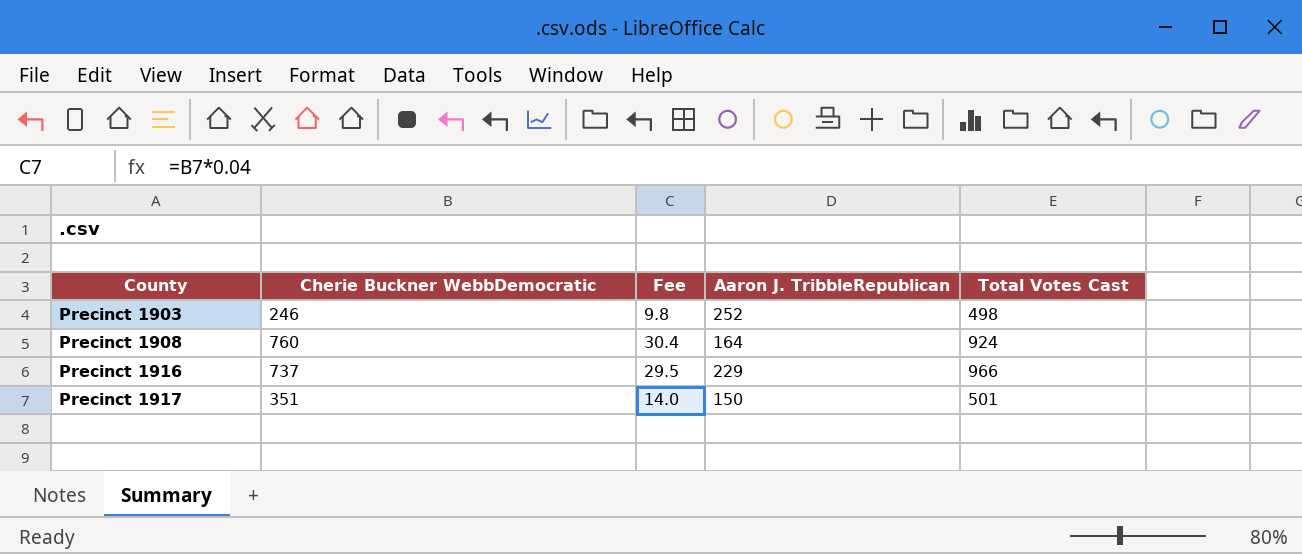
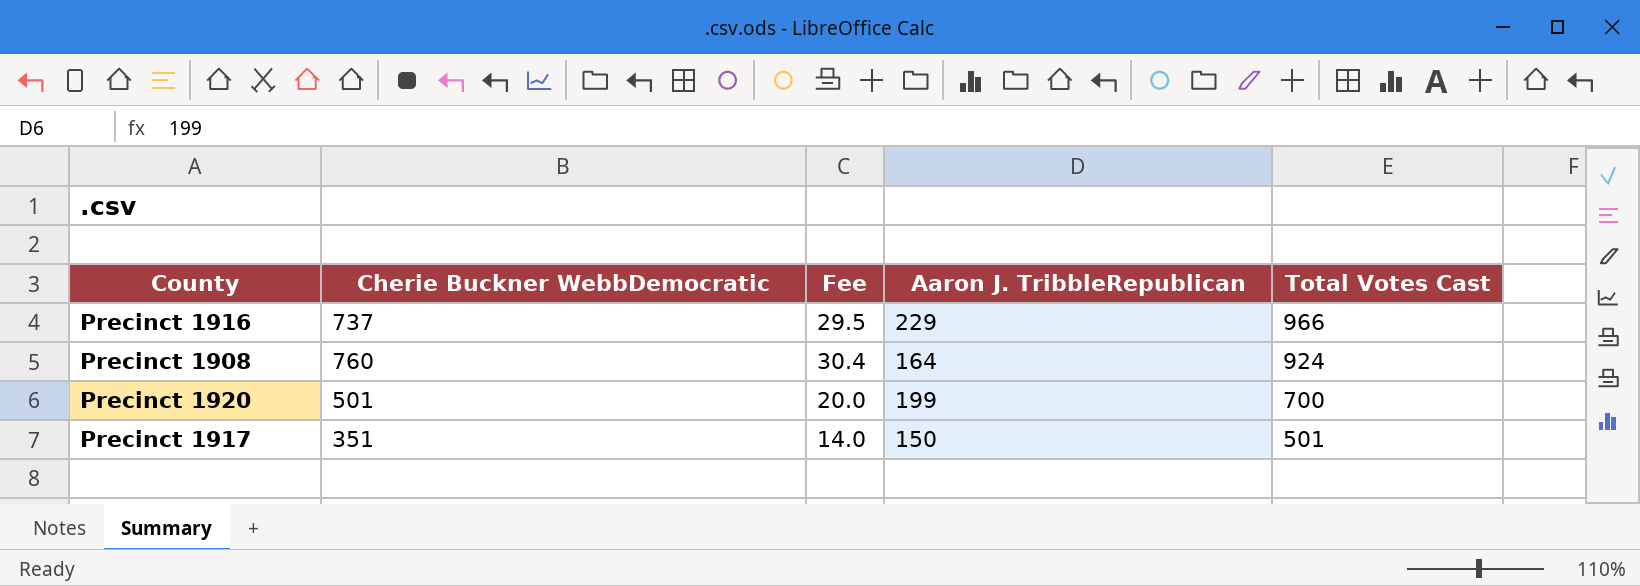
row order: County ascending -> Total Votes Cast descending
row Precinct 1903: 246 | 9.8 | 252 | 498 -> none
row Precinct 1920: none -> 501 | 20.0 | 199 | 700

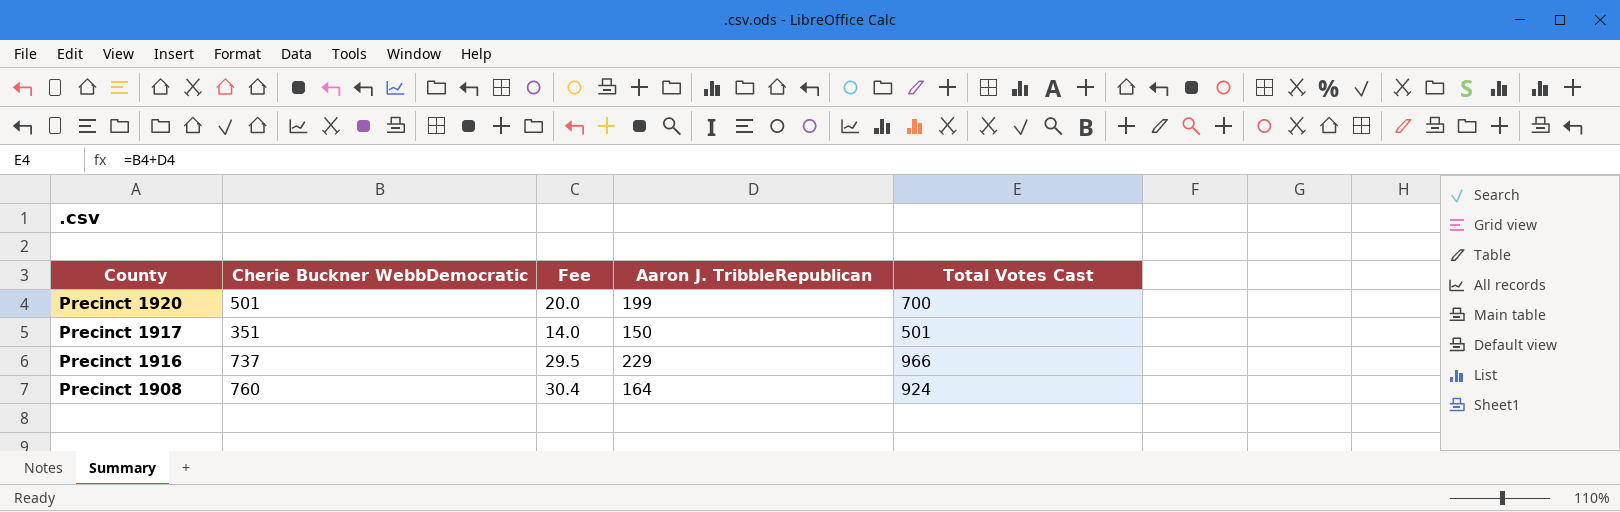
row order: Total Votes Cast descending -> County descending

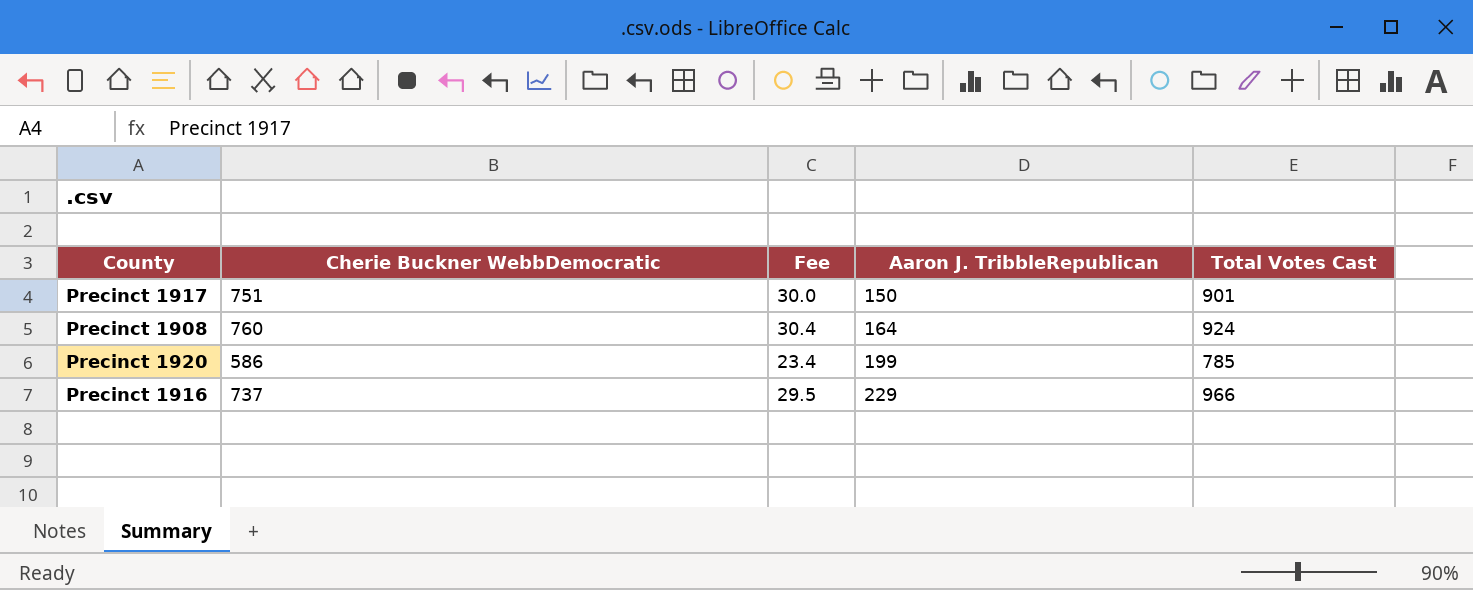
row order: County descending -> Aaron J. TribbleRepublican ascending
Precinct 1917 | Cherie Buckner WebbDemocratic: 351 -> 751
Precinct 1917 | Fee: 14.0 -> 30.0
Precinct 1917 | Total Votes Cast: 501 -> 901
Precinct 1920 | Cherie Buckner WebbDemocratic: 501 -> 586
Precinct 1920 | Fee: 20.0 -> 23.4
Precinct 1920 | Total Votes Cast: 700 -> 785

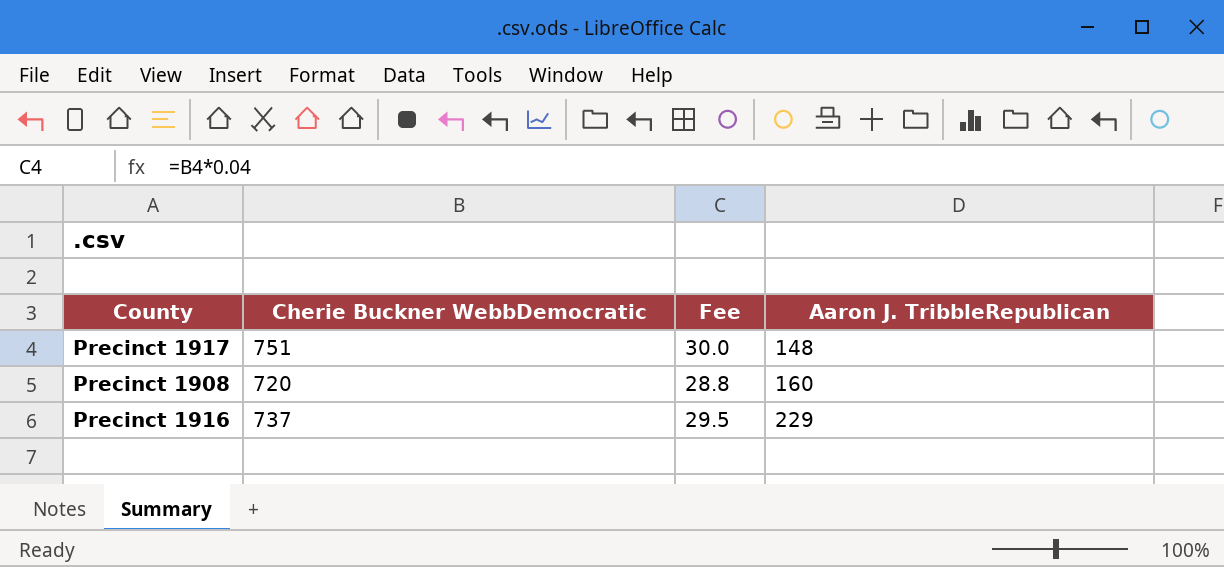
column Total Votes Cast | formula: [Cherie Buckner WebbDemocratic] + [Aaron J. TribbleRepublican] -> none
row Precinct 1920: 586 | 23.4 | 199 | 785 -> none
Precinct 1917 | Aaron J. TribbleRepublican: 150 -> 148
Precinct 1908 | Cherie Buckner WebbDemocratic: 760 -> 720
Precinct 1908 | Fee: 30.4 -> 28.8
Precinct 1908 | Aaron J. TribbleRepublican: 164 -> 160

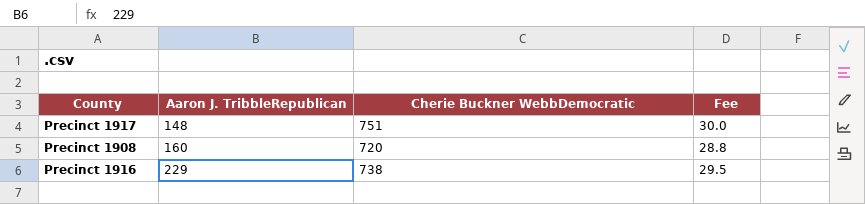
column Aaron J. TribbleRepublican | position: 4 -> 2
Precinct 1916 | Cherie Buckner WebbDemocratic: 737 -> 738

